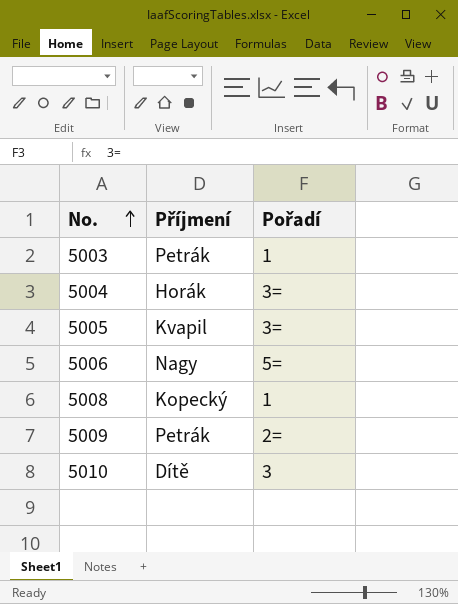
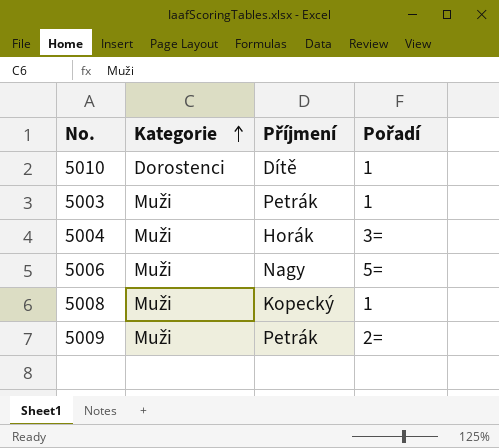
row order: No. ascending -> Kategorie ascending
column Kategorie | position: none -> 2
row 5005: Kvapil | 3= -> none
5010 | Pořadí: 3 -> 1

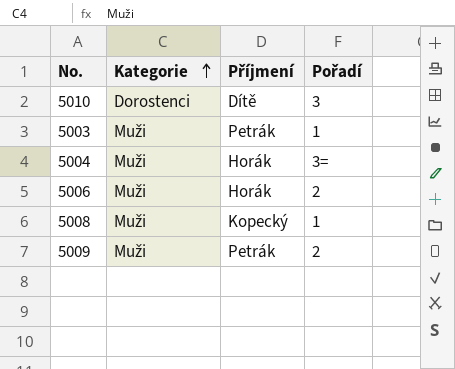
5010 | Pořadí: 1 -> 3
5006 | Příjmení: Nagy -> Horák
5006 | Pořadí: 5= -> 2
5009 | Pořadí: 2= -> 2

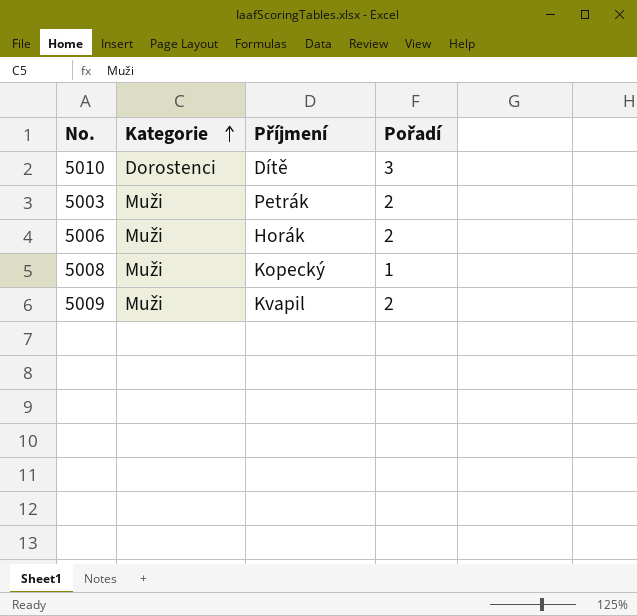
row 5004: Muži | Horák | 3= -> none
5003 | Pořadí: 1 -> 2
5009 | Příjmení: Petrák -> Kvapil

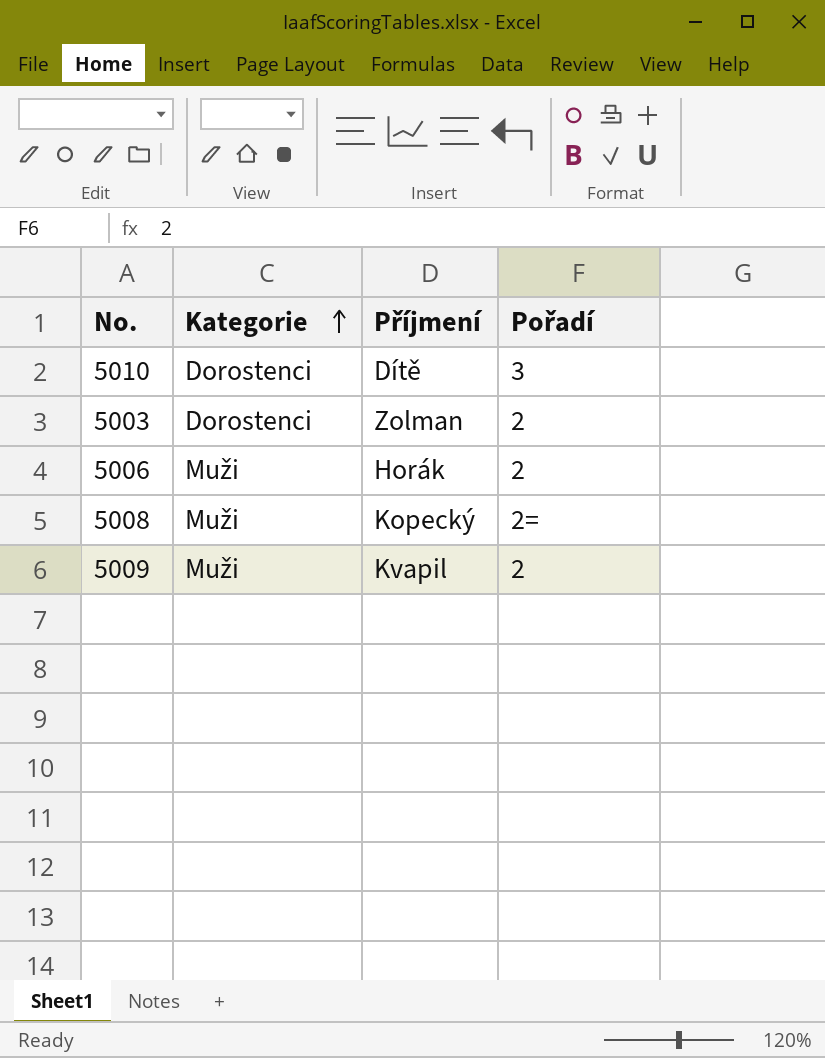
5003 | Kategorie: Muži -> Dorostenci
5003 | Příjmení: Petrák -> Zolman
5008 | Pořadí: 1 -> 2=

